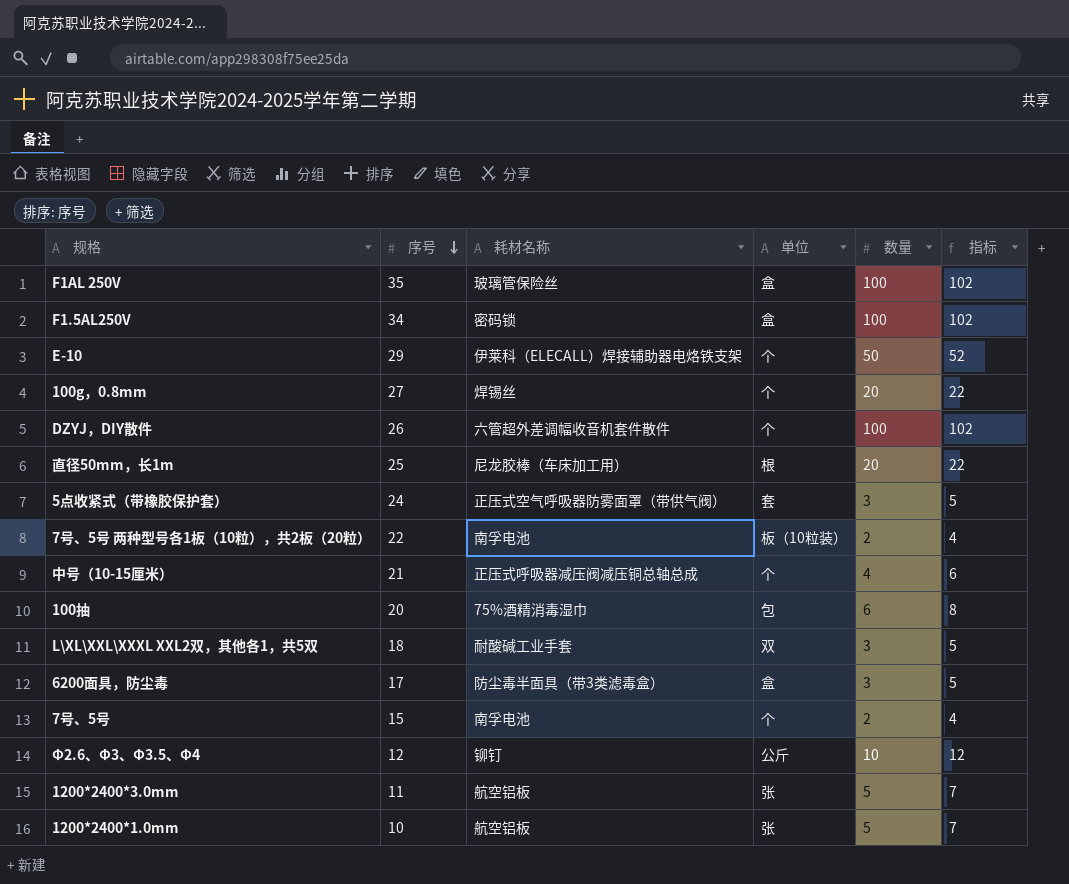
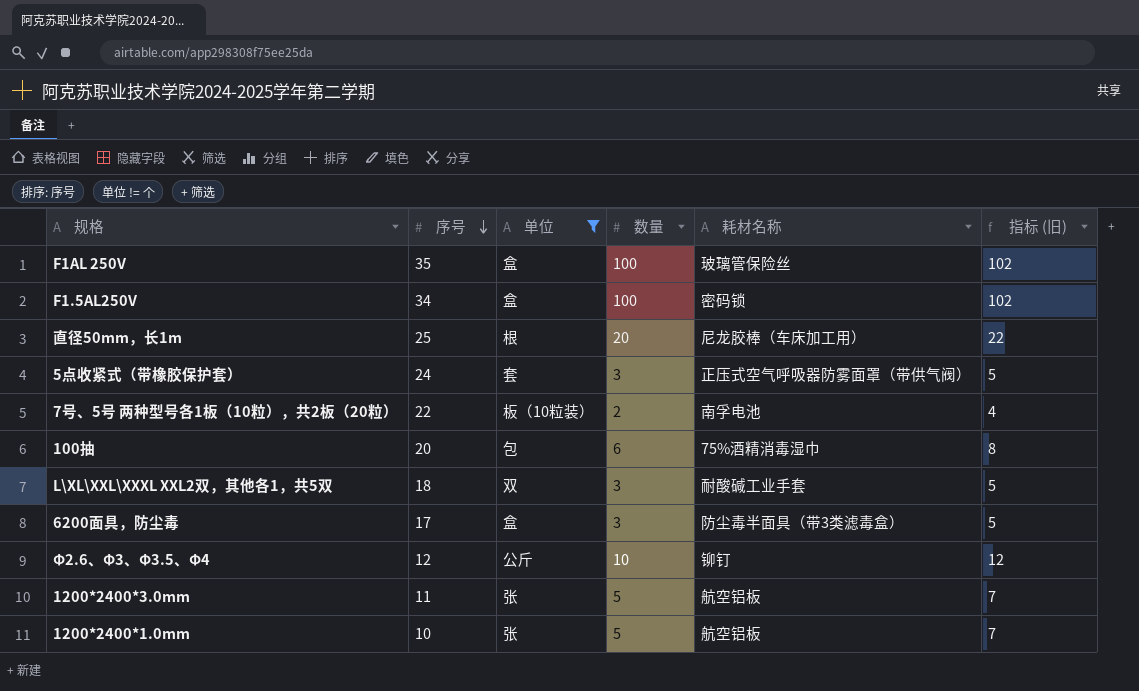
filter: none -> 单位 != 个
column 耗材名称 | position: 3 -> 5
column name: 指标 -> 指标 (旧)

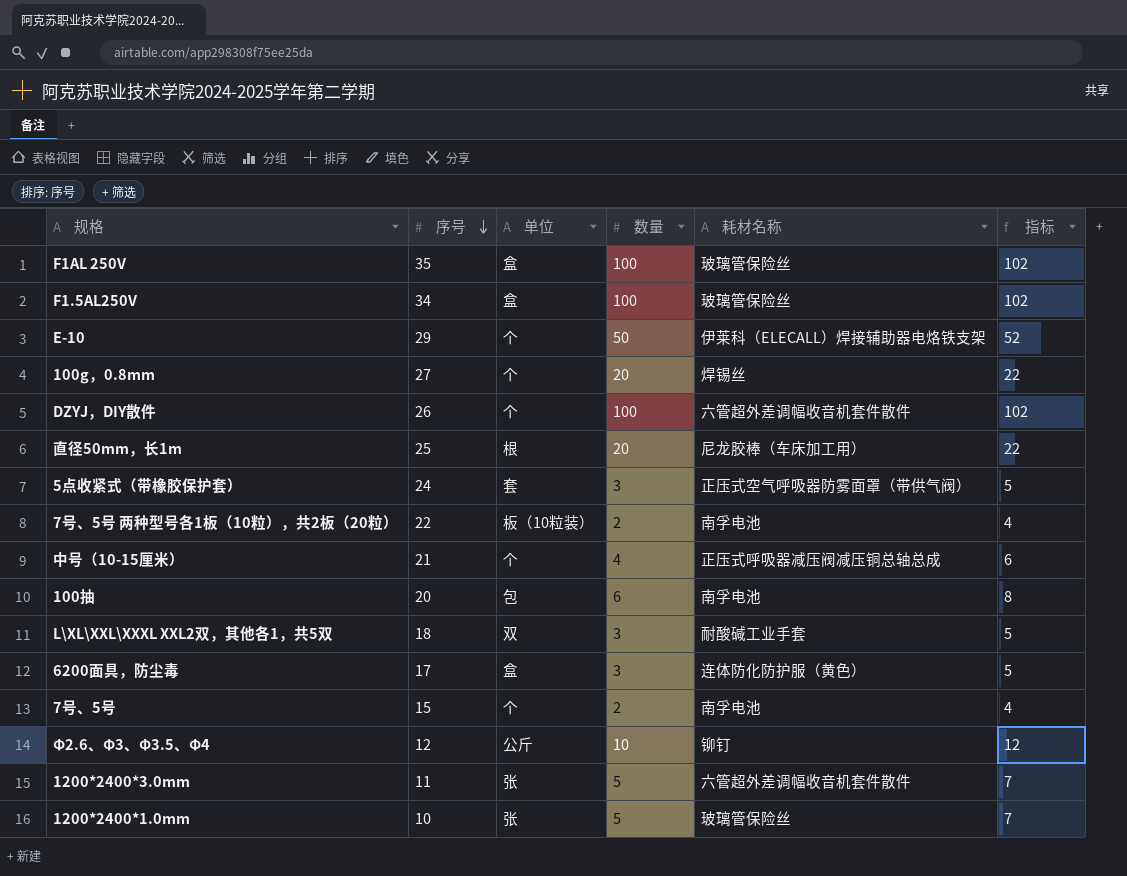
filter: 单位 != 个 -> none
column name: 指标 (旧) -> 指标
F1.5AL250V | 耗材名称: 密码锁 -> 玻璃管保险丝
100抽 | 耗材名称: 75%酒精消毒湿巾 -> 南孚电池
6200面具，防尘毒 | 耗材名称: 防尘毒半面具（带3类滤毒盒） -> 连体防化防护服（黄色）
1200*2400*3.0mm | 耗材名称: 航空铝板 -> 六管超外差调幅收音机套件散件
1200*2400*1.0mm | 耗材名称: 航空铝板 -> 玻璃管保险丝

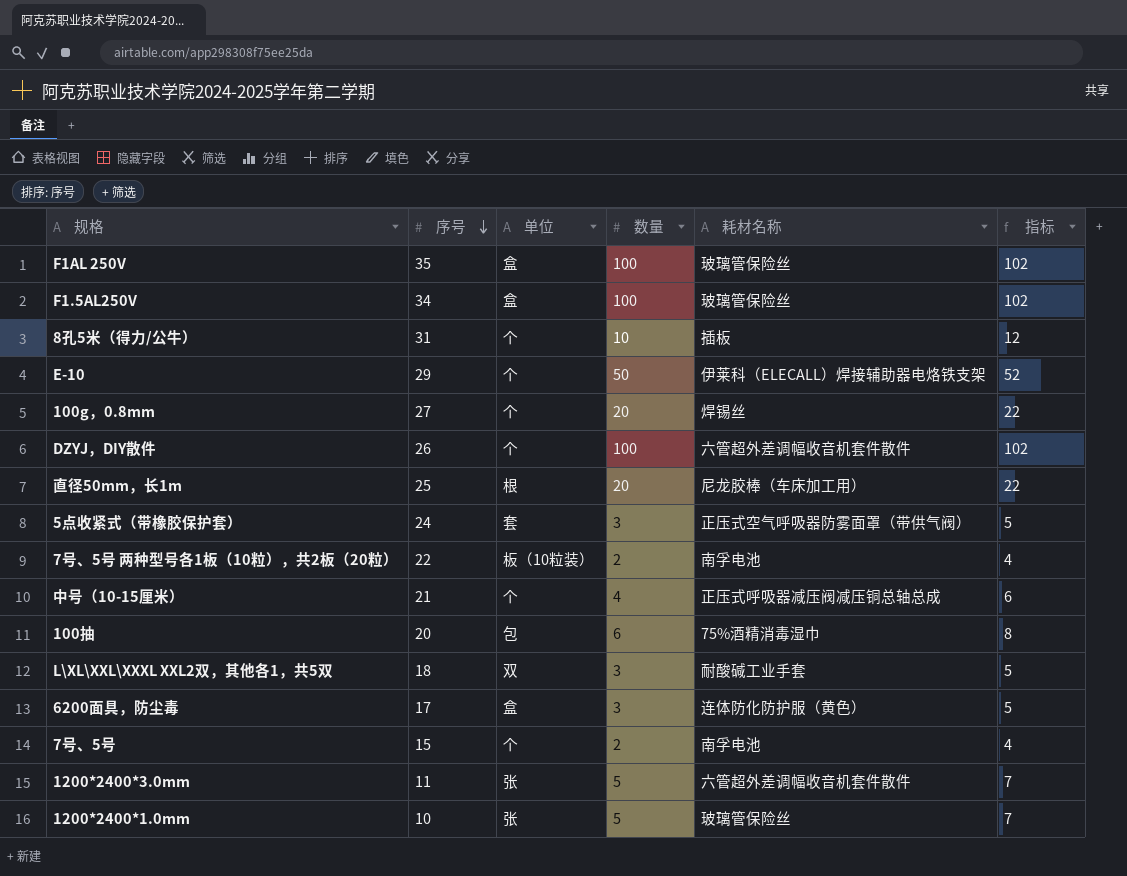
row Φ2.6、Φ3、Φ3.5、Φ4: 12 | 公斤 | 10 | 铆钉 | 12 -> none
row 8孔5米（得力/公牛）: none -> 31 | 个 | 10 | 插板 | 12
100抽 | 耗材名称: 南孚电池 -> 75%酒精消毒湿巾

